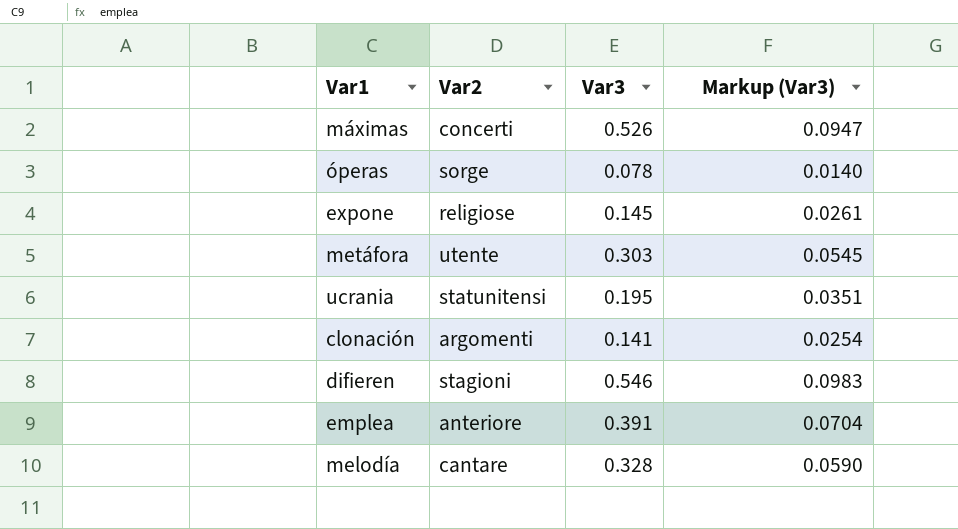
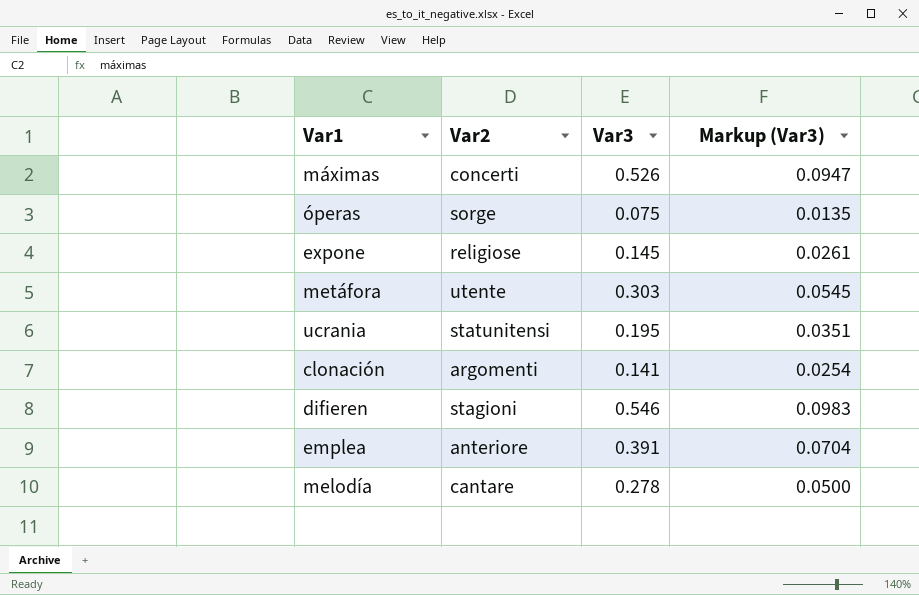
óperas | Var3: 0.078 -> 0.075
óperas | Markup (Var3): 0.0140 -> 0.0135
melodía | Var3: 0.328 -> 0.278
melodía | Markup (Var3): 0.0590 -> 0.0500

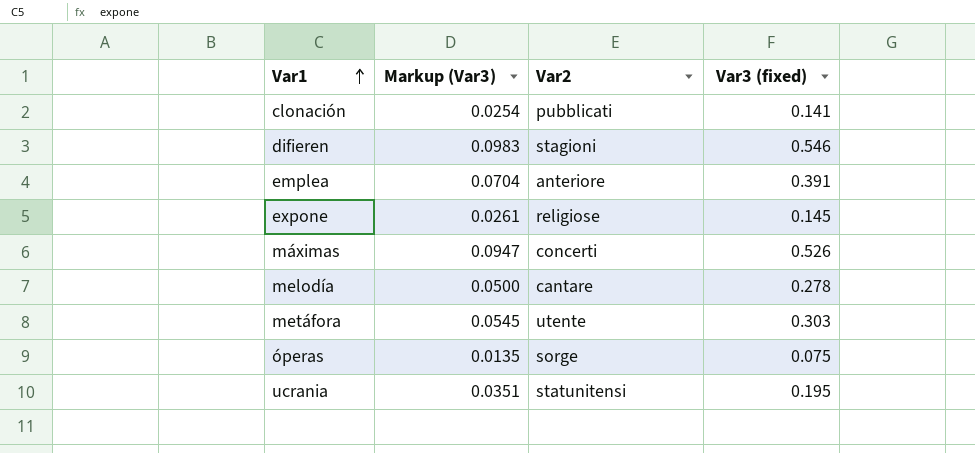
row order: none -> Var1 ascending
column Markup (Var3) | position: 4 -> 2
column name: Var3 -> Var3 (fixed)
clonación | Var2: argomenti -> pubblicati

